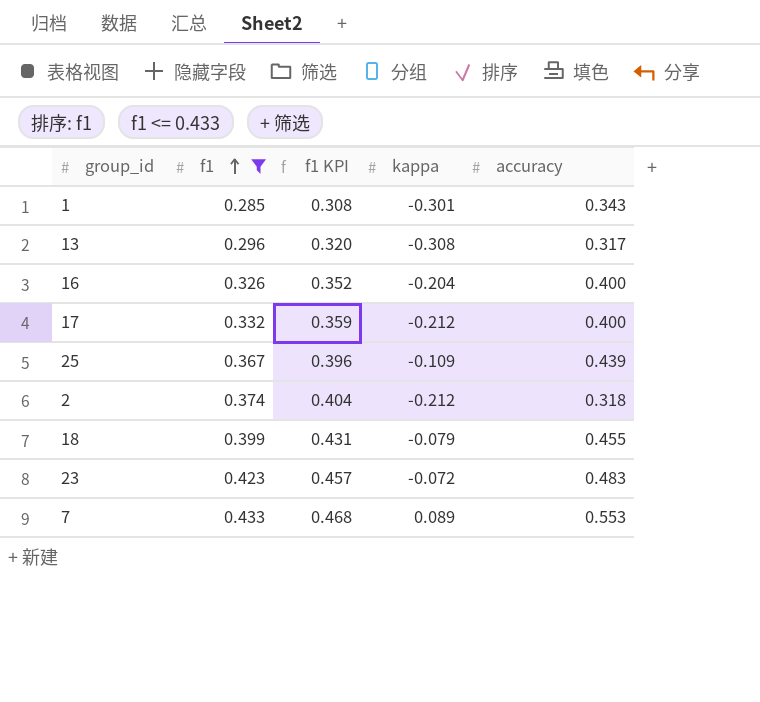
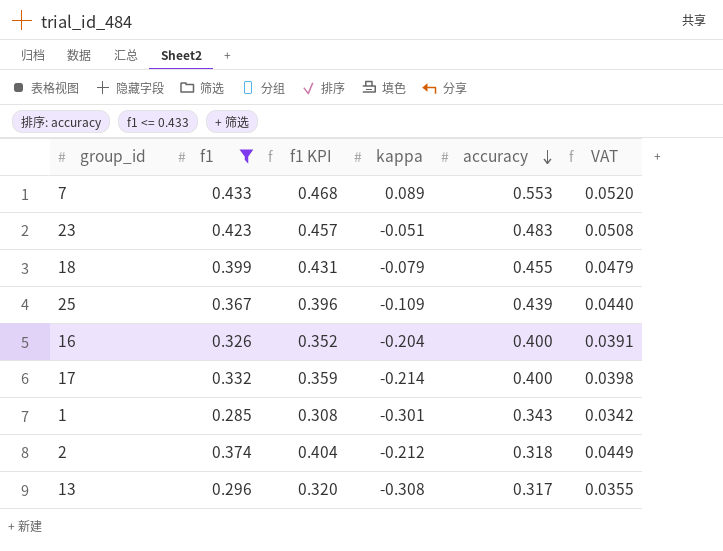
row order: f1 ascending -> accuracy descending
column VAT | formula: none -> [f1] * 0.12
23 | kappa: -0.072 -> -0.051
17 | kappa: -0.212 -> -0.214

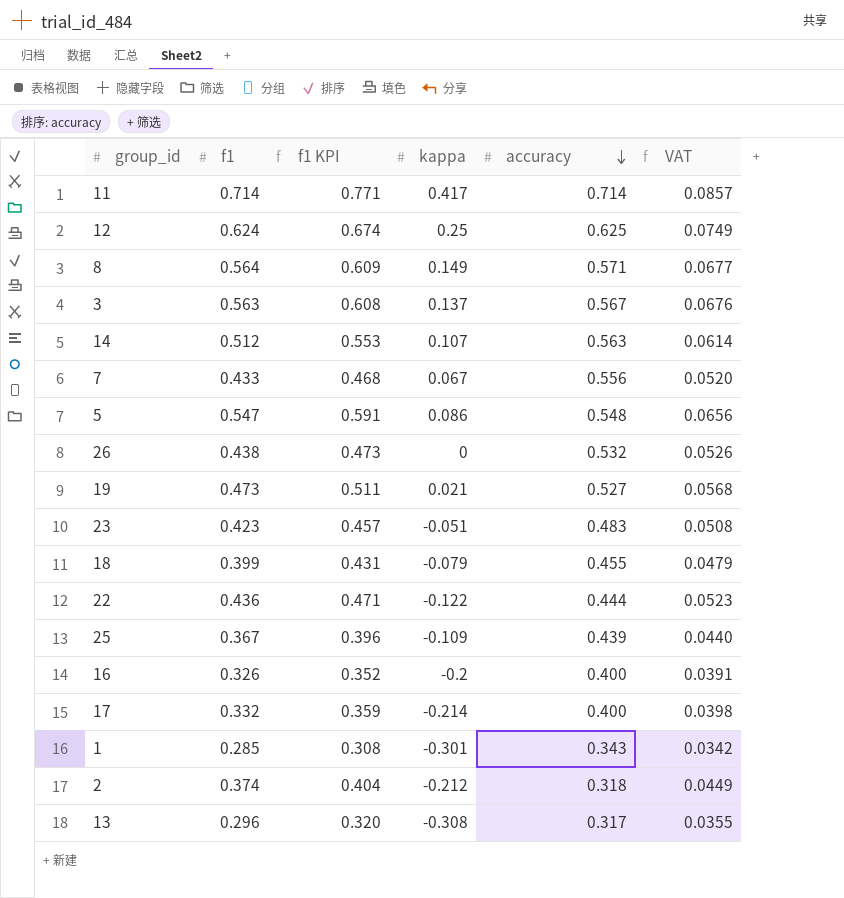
filter: f1 <= 0.433 -> none
7 | kappa: 0.089 -> 0.067
7 | accuracy: 0.553 -> 0.556
16 | kappa: -0.204 -> -0.2

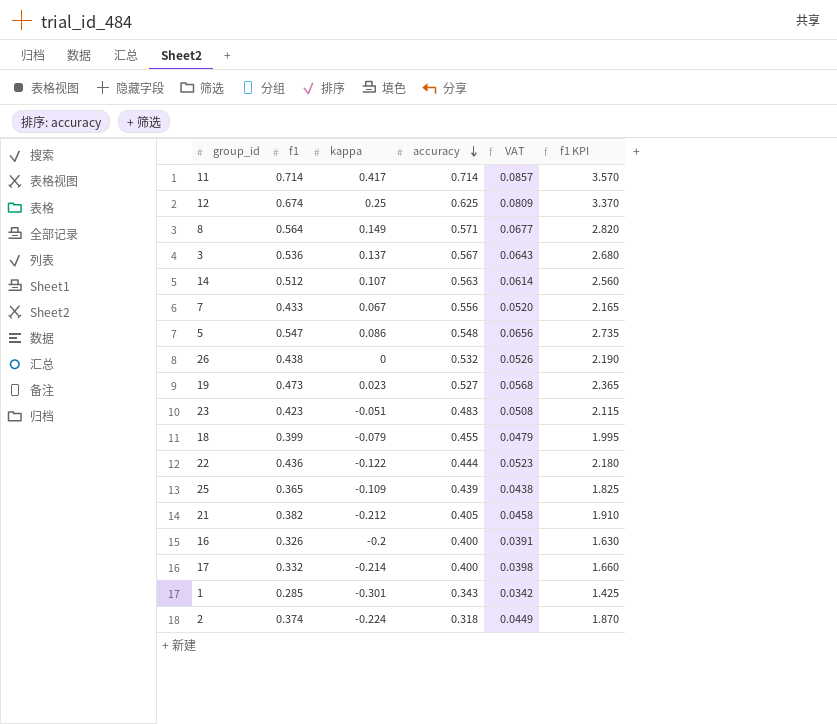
column f1 KPI | formula: [f1] * 1.08 -> [f1] * 5
column f1 KPI | position: 3 -> 6
row 13: 0.296 | 0.320 | -0.308 | 0.317 | 0.0355 -> none
12 | f1: 0.624 -> 0.674
12 | VAT: 0.0749 -> 0.0809
3 | f1: 0.563 -> 0.536
3 | VAT: 0.0676 -> 0.0643
19 | kappa: 0.021 -> 0.023
25 | f1: 0.367 -> 0.365
25 | VAT: 0.0440 -> 0.0438
row 21: none -> 0.382 | -0.212 | 0.405 | 0.0458 | 1.910
2 | kappa: -0.212 -> -0.224

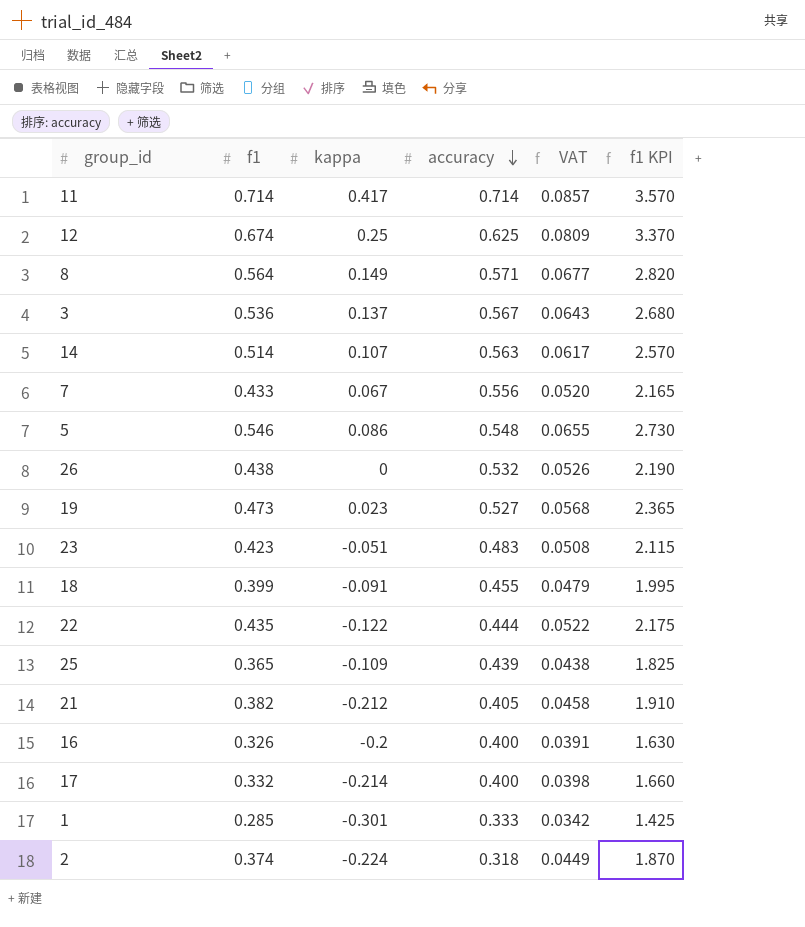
14 | f1: 0.512 -> 0.514
14 | VAT: 0.0614 -> 0.0617
14 | f1 KPI: 2.560 -> 2.570
5 | f1: 0.547 -> 0.546
5 | VAT: 0.0656 -> 0.0655
5 | f1 KPI: 2.735 -> 2.730
18 | kappa: -0.079 -> -0.091
22 | f1: 0.436 -> 0.435
22 | VAT: 0.0523 -> 0.0522
22 | f1 KPI: 2.180 -> 2.175
1 | accuracy: 0.343 -> 0.333

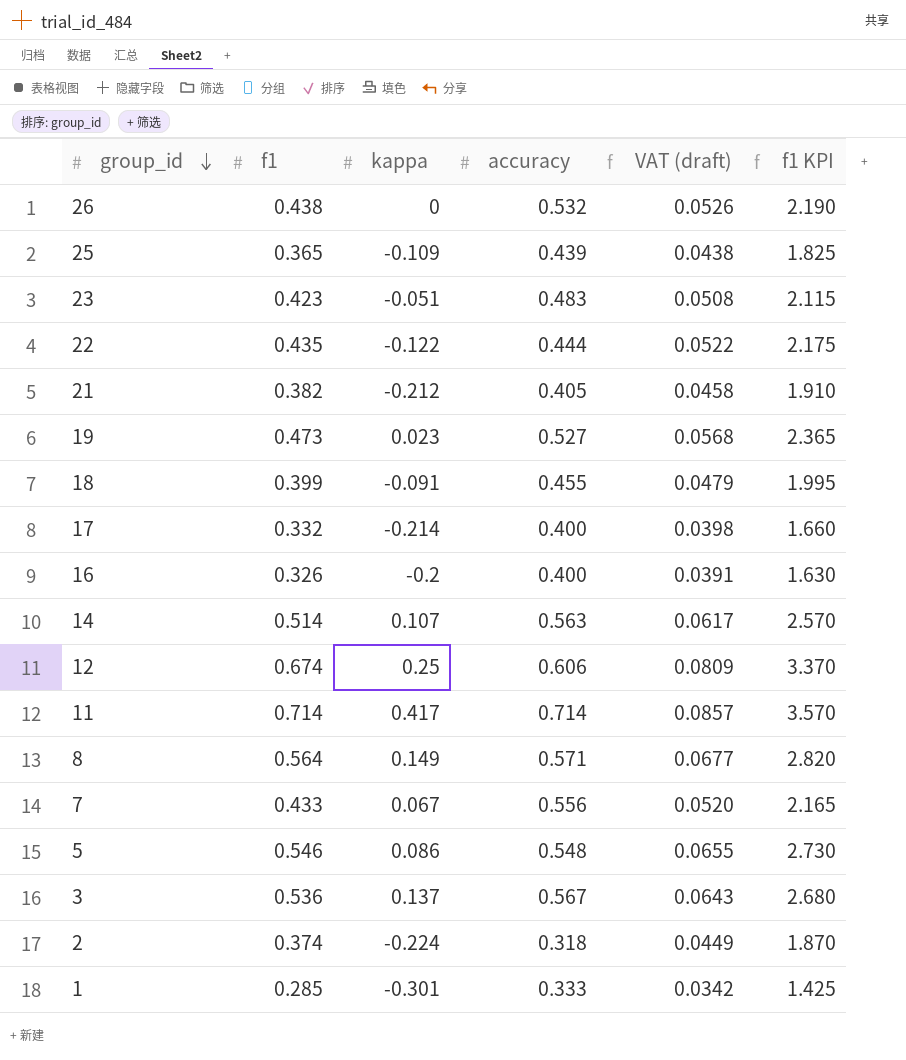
row order: accuracy descending -> group_id descending
column name: VAT -> VAT (draft)
12 | accuracy: 0.625 -> 0.606

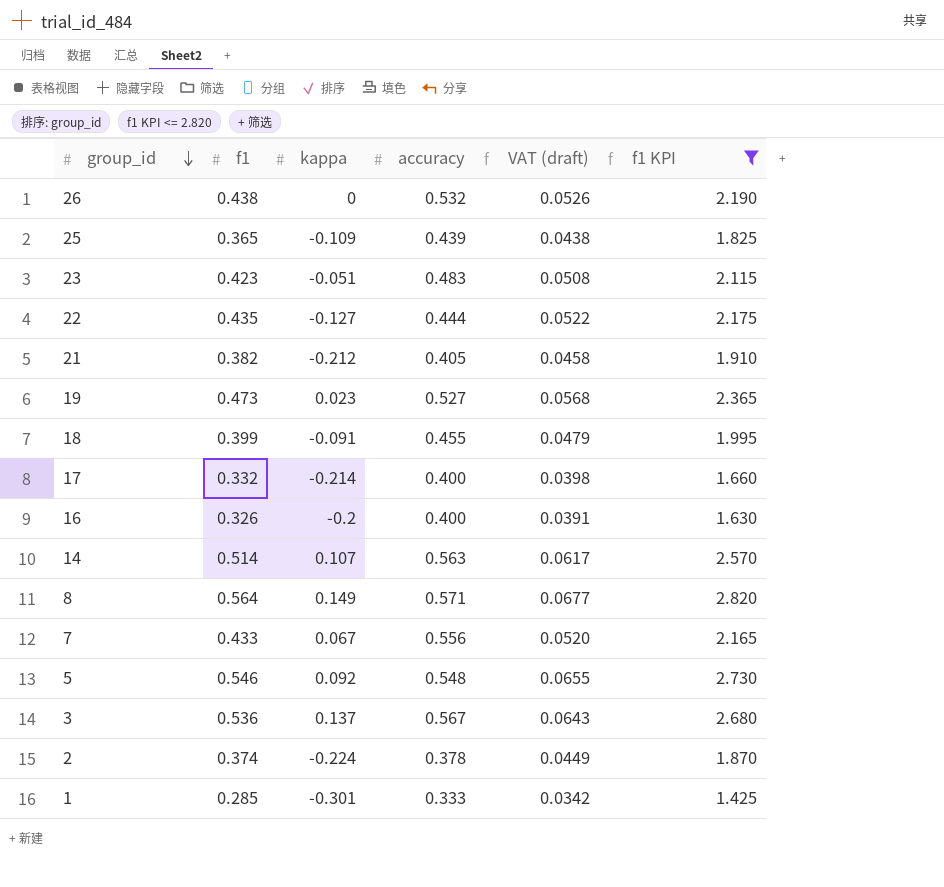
filter: none -> f1 KPI <= 2.820
22 | kappa: -0.122 -> -0.127
5 | kappa: 0.086 -> 0.092
2 | accuracy: 0.318 -> 0.378

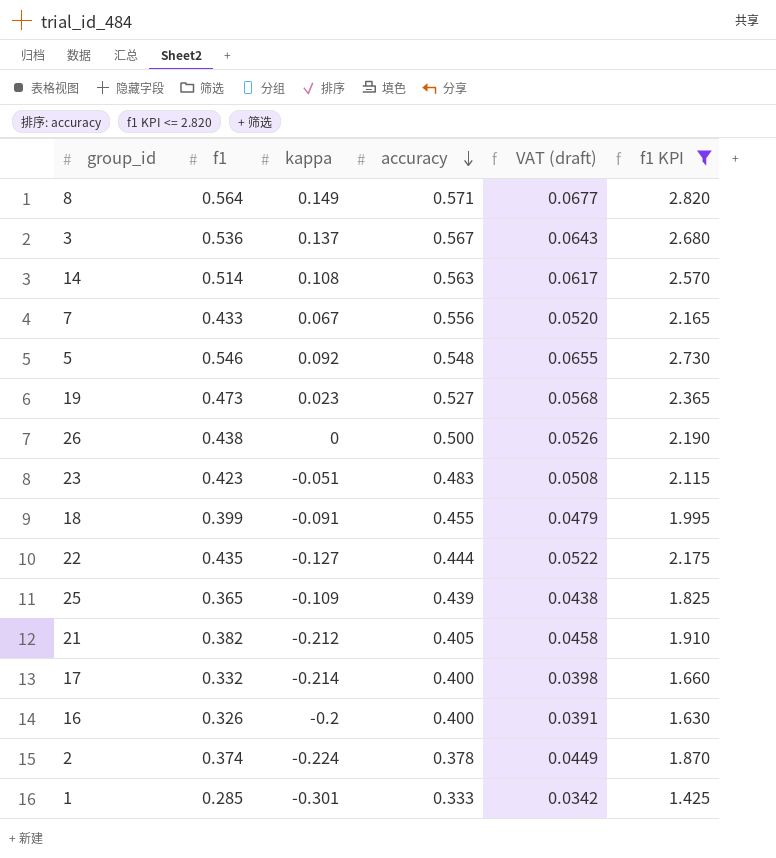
row order: group_id descending -> accuracy descending
14 | kappa: 0.107 -> 0.108
26 | accuracy: 0.532 -> 0.500

